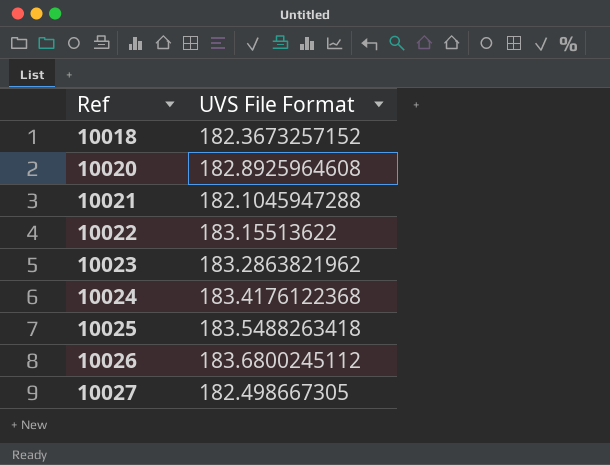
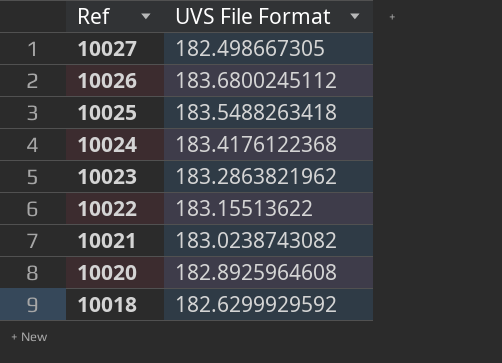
row order: Ref ascending -> Ref descending
10021 | UVS File Format: 182.1045947288 -> 183.0238743082
10018 | UVS File Format: 182.3673257152 -> 182.6299929592

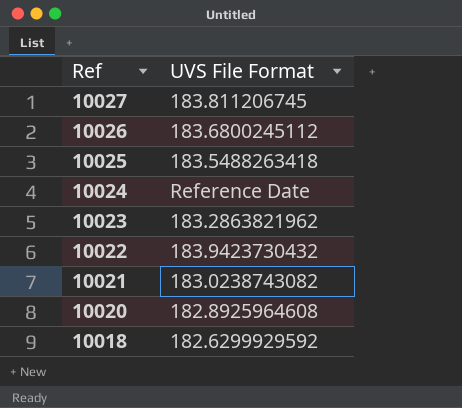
10027 | UVS File Format: 182.498667305 -> 183.811206745
10024 | UVS File Format: 183.4176122368 -> Reference Date
10022 | UVS File Format: 183.15513622 -> 183.9423730432

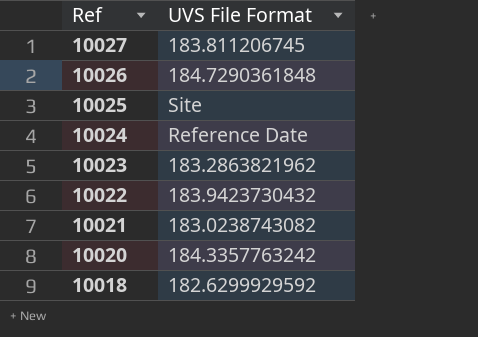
10026 | UVS File Format: 183.6800245112 -> 184.7290361848
10025 | UVS File Format: 183.5488263418 -> Site
10020 | UVS File Format: 182.8925964608 -> 184.3357763242

